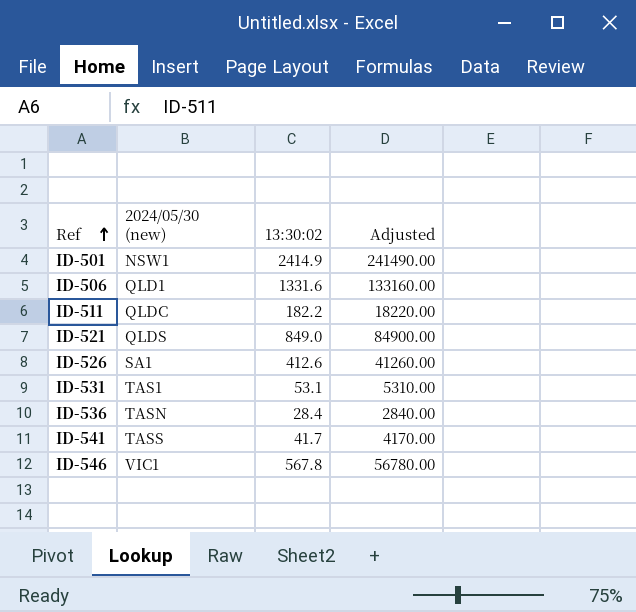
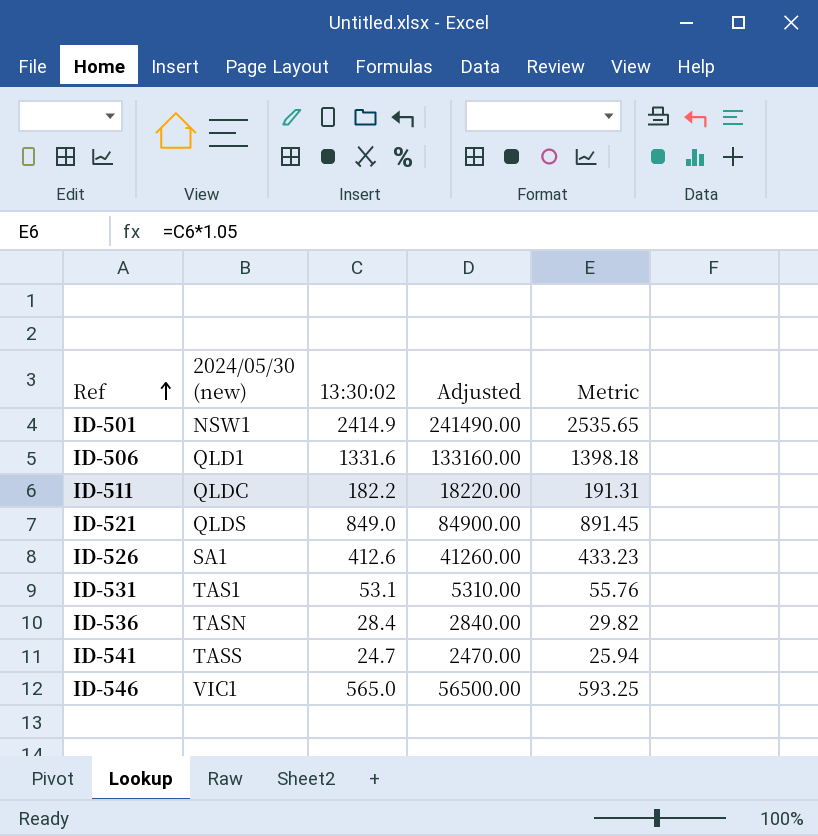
column Metric | formula: none -> [13:30:02] * 1.05
ID-541 | 13:30:02: 41.7 -> 24.7
ID-541 | Adjusted: 4170.00 -> 2470.00
ID-546 | 13:30:02: 567.8 -> 565.0
ID-546 | Adjusted: 56780.00 -> 56500.00

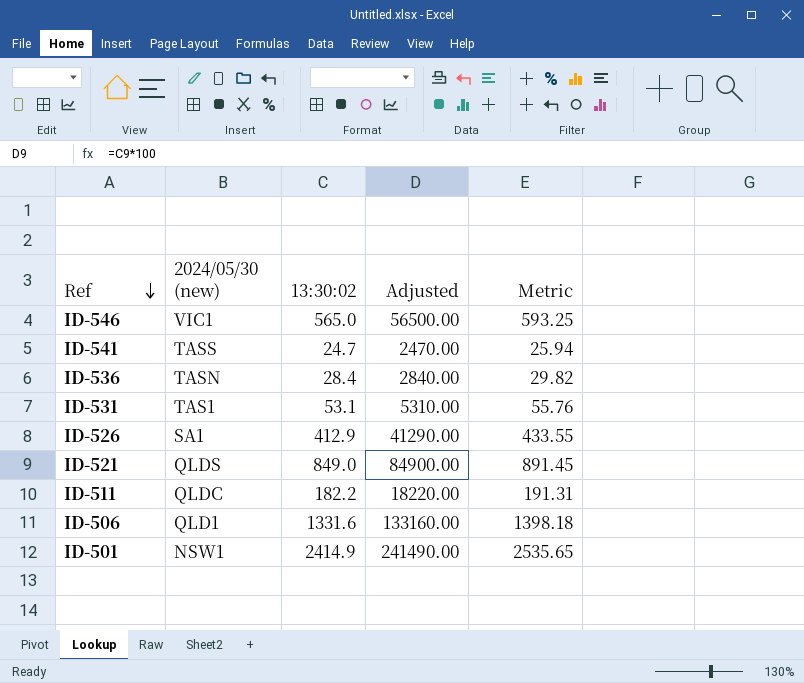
row order: Ref ascending -> Ref descending
ID-526 | 13:30:02: 412.6 -> 412.9
ID-526 | Adjusted: 41260.00 -> 41290.00
ID-526 | Metric: 433.23 -> 433.55

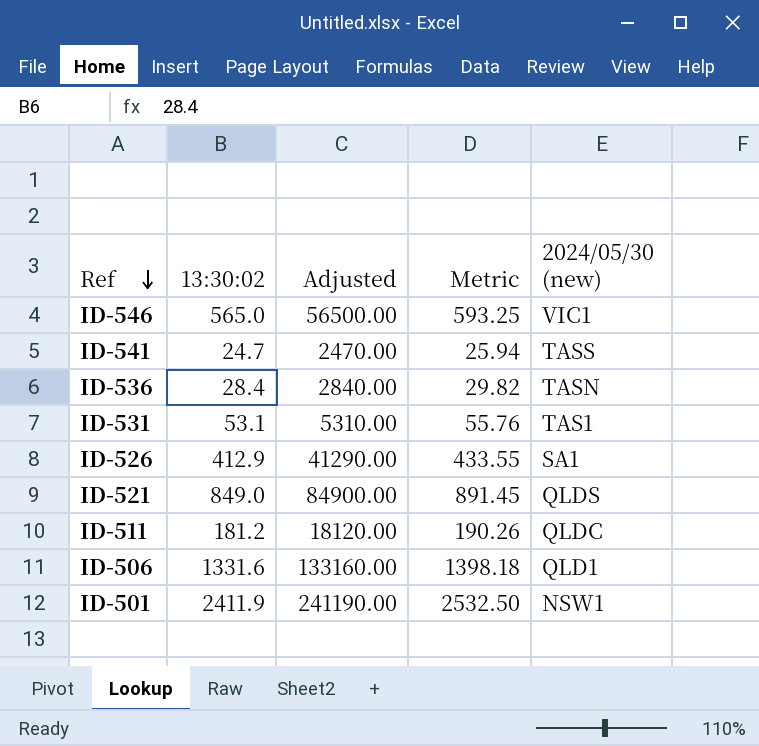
column 2024/05/30 (new) | position: 2 -> 5
ID-511 | 13:30:02: 182.2 -> 181.2
ID-511 | Adjusted: 18220.00 -> 18120.00
ID-511 | Metric: 191.31 -> 190.26
ID-501 | 13:30:02: 2414.9 -> 2411.9
ID-501 | Adjusted: 241490.00 -> 241190.00
ID-501 | Metric: 2535.65 -> 2532.50

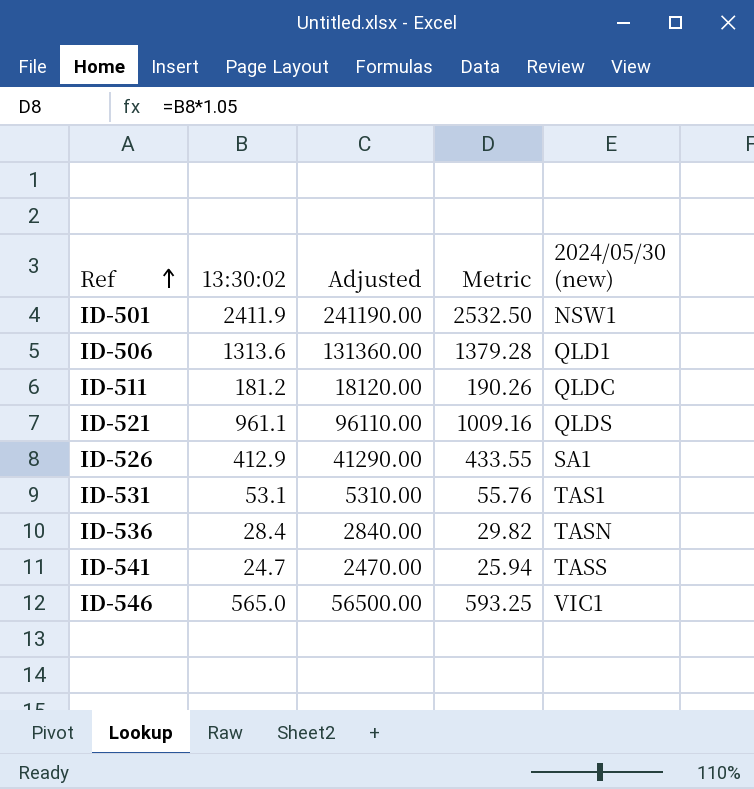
row order: Ref descending -> Ref ascending
ID-506 | 13:30:02: 1331.6 -> 1313.6
ID-506 | Adjusted: 133160.00 -> 131360.00
ID-506 | Metric: 1398.18 -> 1379.28
ID-521 | 13:30:02: 849.0 -> 961.1
ID-521 | Adjusted: 84900.00 -> 96110.00
ID-521 | Metric: 891.45 -> 1009.16

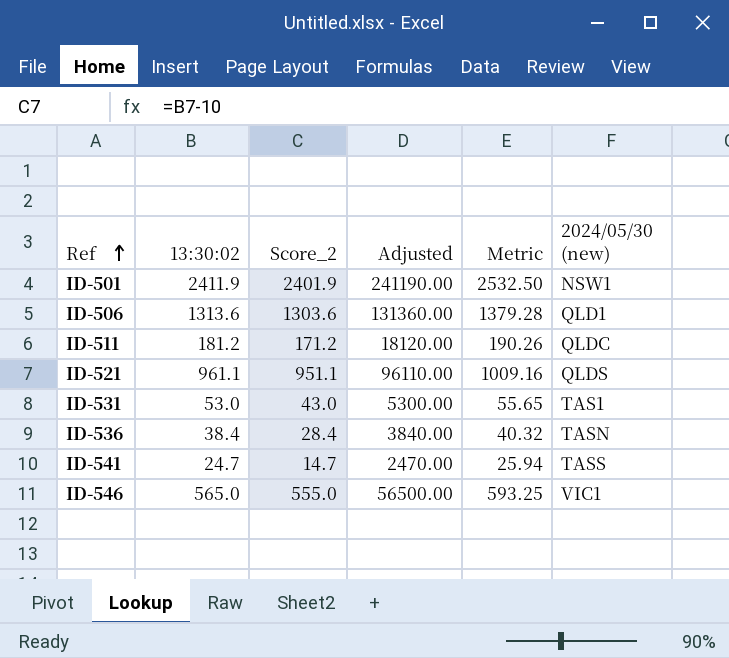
column Score_2 | formula: none -> [13:30:02] - 10
row ID-526: 412.9 | 41290.00 | 433.55 | SA1 -> none
ID-531 | 13:30:02: 53.1 -> 53.0
ID-531 | Adjusted: 5310.00 -> 5300.00
ID-531 | Metric: 55.76 -> 55.65
ID-536 | 13:30:02: 28.4 -> 38.4
ID-536 | Adjusted: 2840.00 -> 3840.00
ID-536 | Metric: 29.82 -> 40.32

